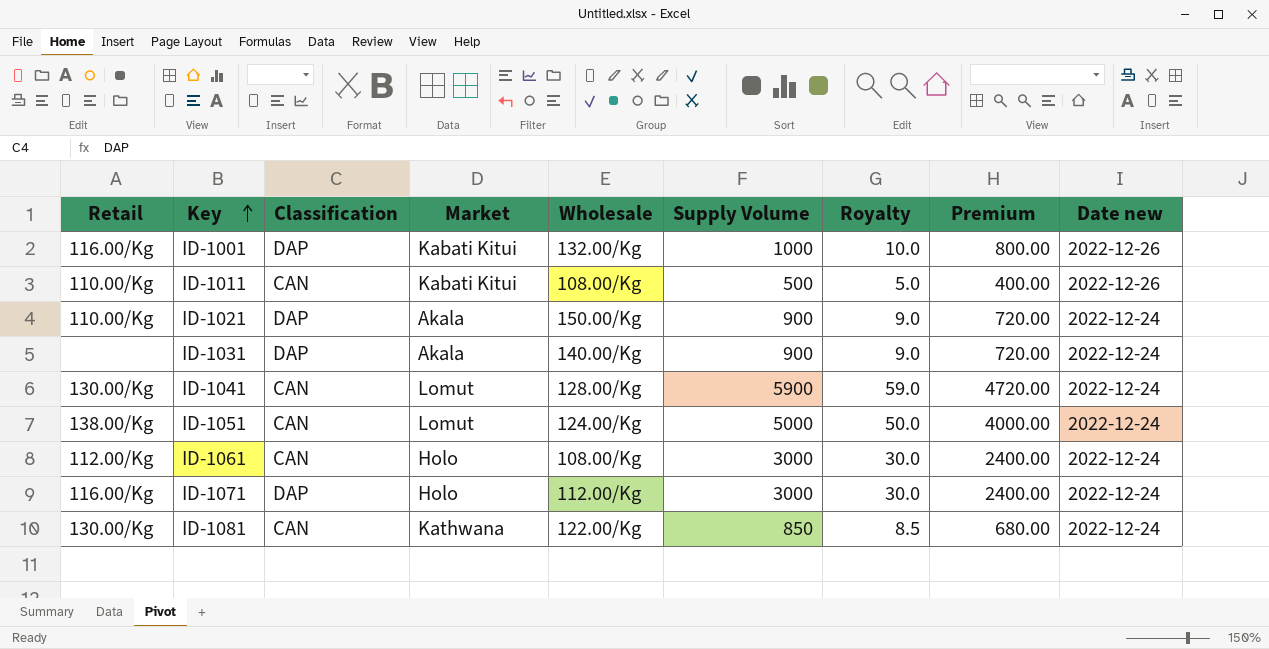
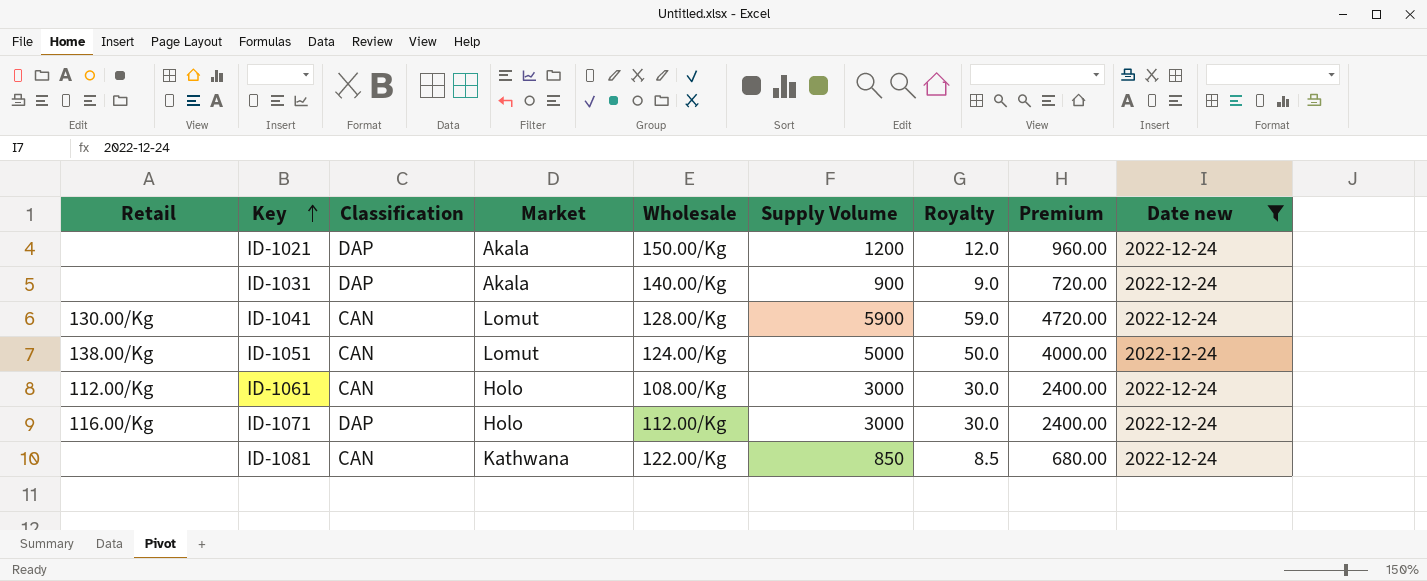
filter: none -> Date new = 2022-12-24
ID-1021 | Retail: 110.00/Kg -> none
ID-1021 | Supply Volume: 900 -> 1200
ID-1021 | Royalty: 9.0 -> 12.0
ID-1021 | Premium: 720.00 -> 960.00
ID-1081 | Retail: 130.00/Kg -> none

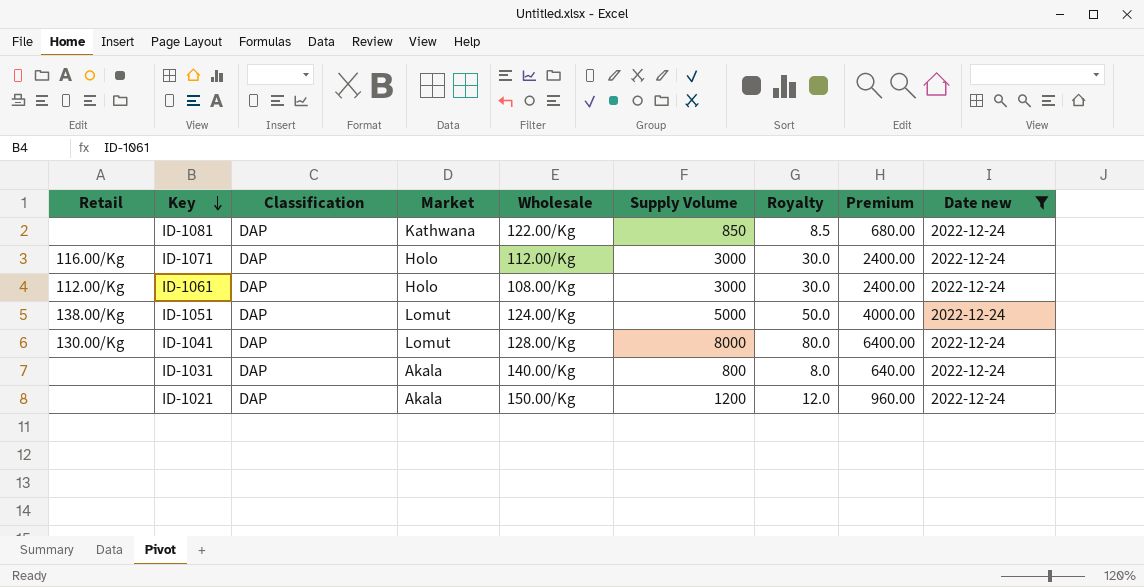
row order: Key ascending -> Key descending
ID-1081 | Classification: CAN -> DAP
ID-1061 | Classification: CAN -> DAP
ID-1051 | Classification: CAN -> DAP
ID-1041 | Classification: CAN -> DAP
ID-1041 | Supply Volume: 5900 -> 8000
ID-1041 | Royalty: 59.0 -> 80.0
ID-1041 | Premium: 4720.00 -> 6400.00
ID-1031 | Supply Volume: 900 -> 800
ID-1031 | Royalty: 9.0 -> 8.0
ID-1031 | Premium: 720.00 -> 640.00

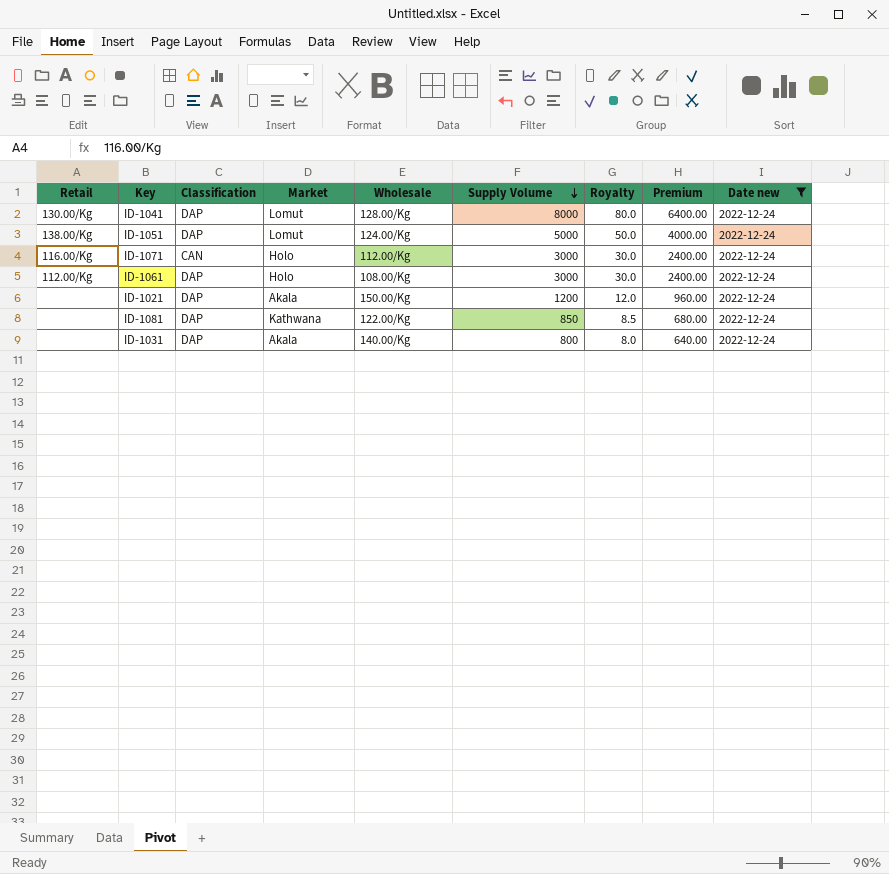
row order: Key descending -> Supply Volume descending
ID-1071 | Classification: DAP -> CAN

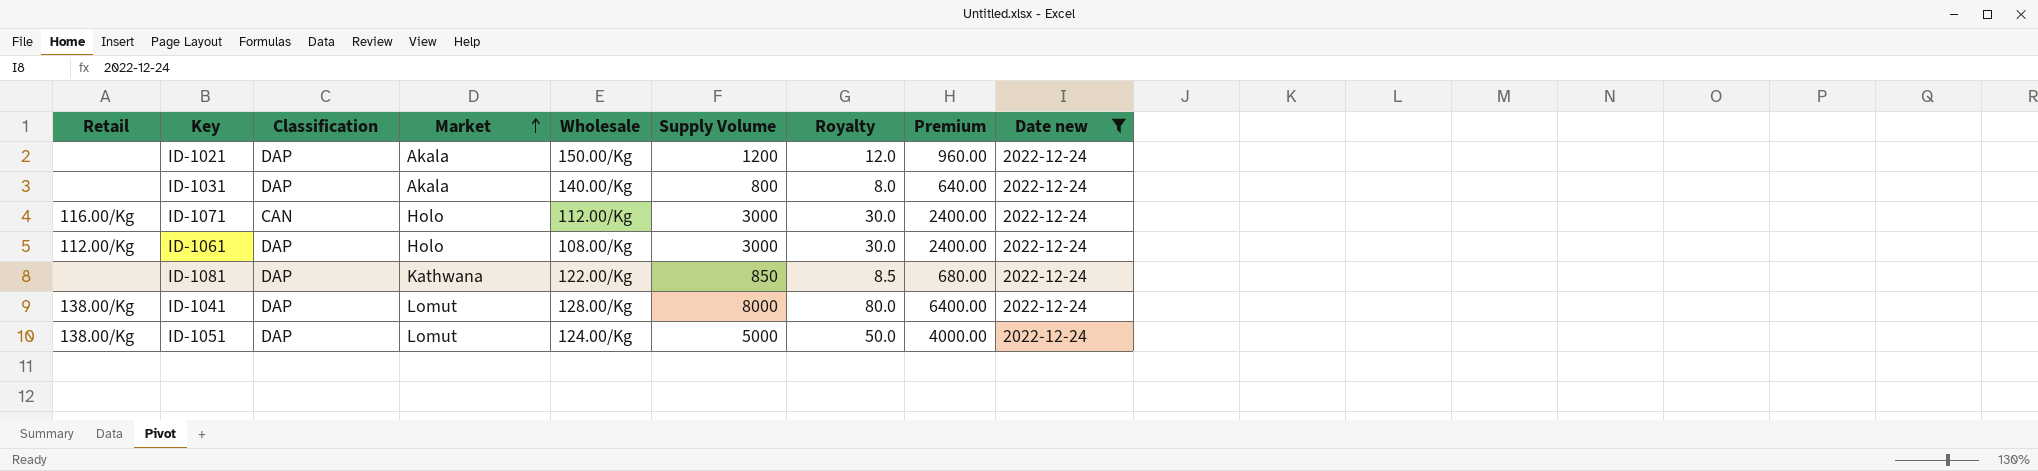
row order: Supply Volume descending -> Market ascending
ID-1041 | Retail: 130.00/Kg -> 138.00/Kg

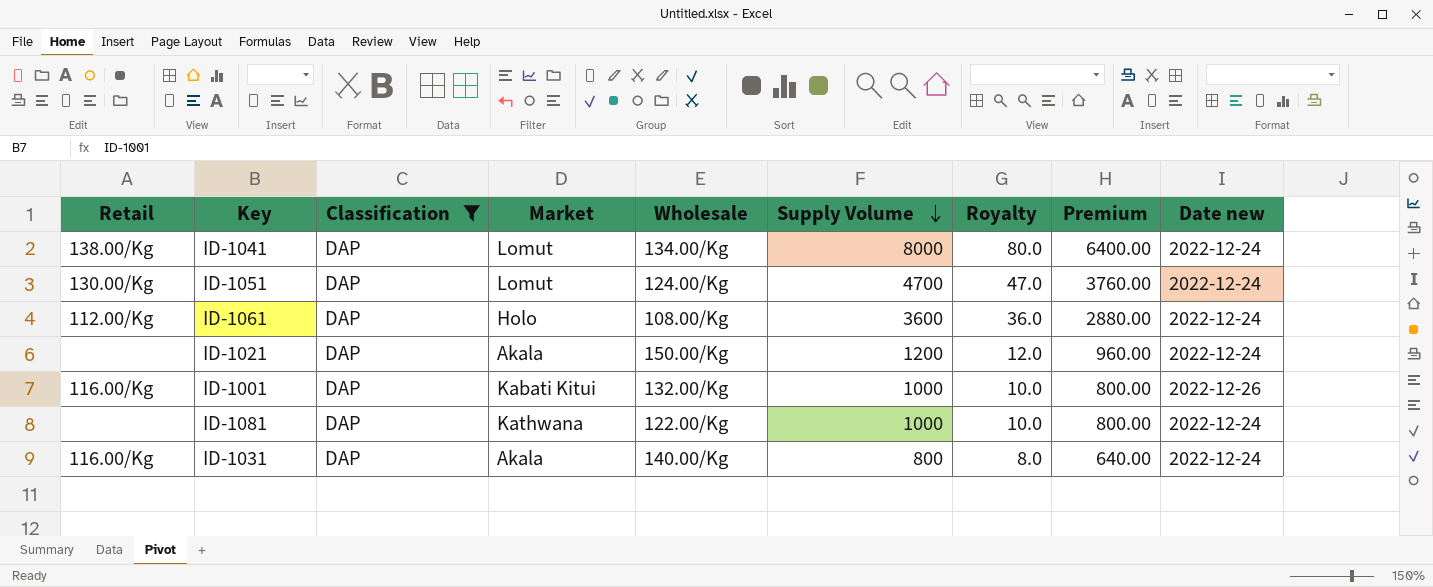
filter: Date new = 2022-12-24 -> Classification = DAP
row order: Market ascending -> Supply Volume descending
ID-1041 | Wholesale: 128.00/Kg -> 134.00/Kg
ID-1051 | Retail: 138.00/Kg -> 130.00/Kg
ID-1051 | Supply Volume: 5000 -> 4700
ID-1051 | Royalty: 50.0 -> 47.0
ID-1051 | Premium: 4000.00 -> 3760.00
ID-1061 | Supply Volume: 3000 -> 3600
ID-1061 | Royalty: 30.0 -> 36.0
ID-1061 | Premium: 2400.00 -> 2880.00
ID-1081 | Supply Volume: 850 -> 1000
ID-1081 | Royalty: 8.5 -> 10.0
ID-1081 | Premium: 680.00 -> 800.00
ID-1031 | Retail: none -> 116.00/Kg

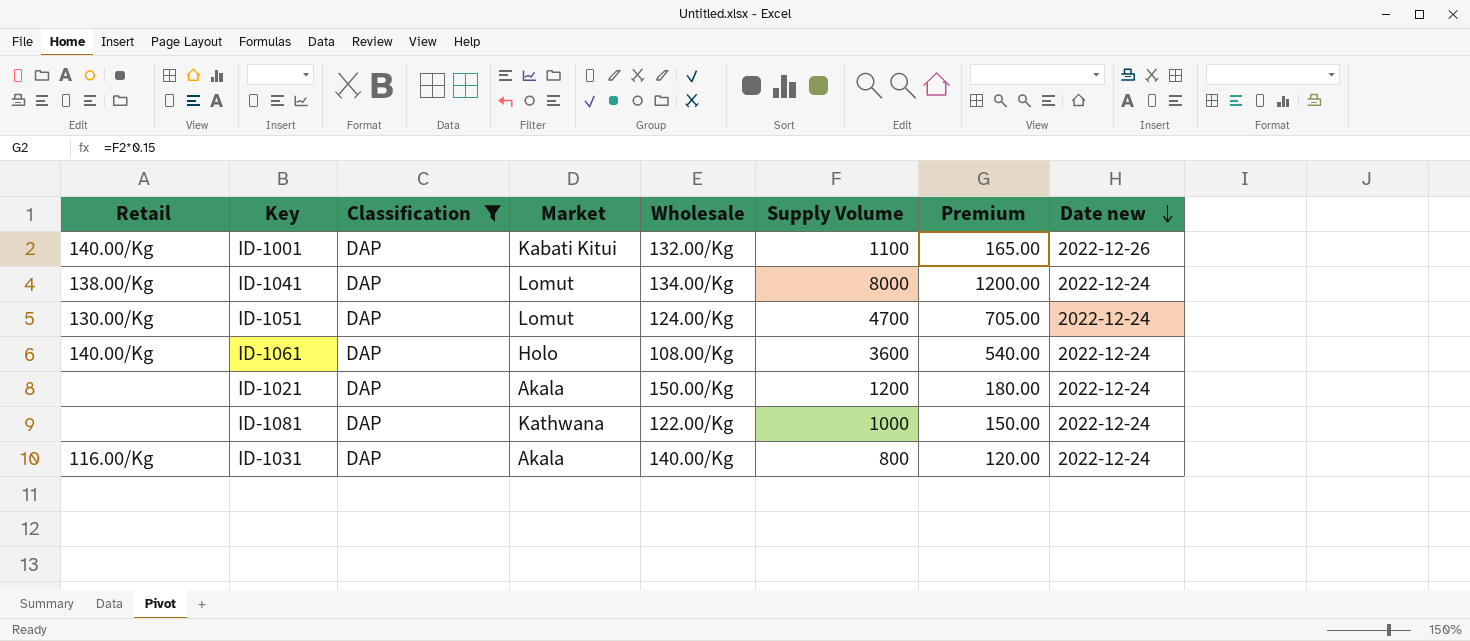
row order: Supply Volume descending -> Date new descending
column Royalty | formula: [Supply Volume] * 0.01 -> none
column Premium | formula: [Supply Volume] * 0.8 -> [Supply Volume] * 0.15
ID-1001 | Retail: 116.00/Kg -> 140.00/Kg
ID-1001 | Supply Volume: 1000 -> 1100
ID-1061 | Retail: 112.00/Kg -> 140.00/Kg

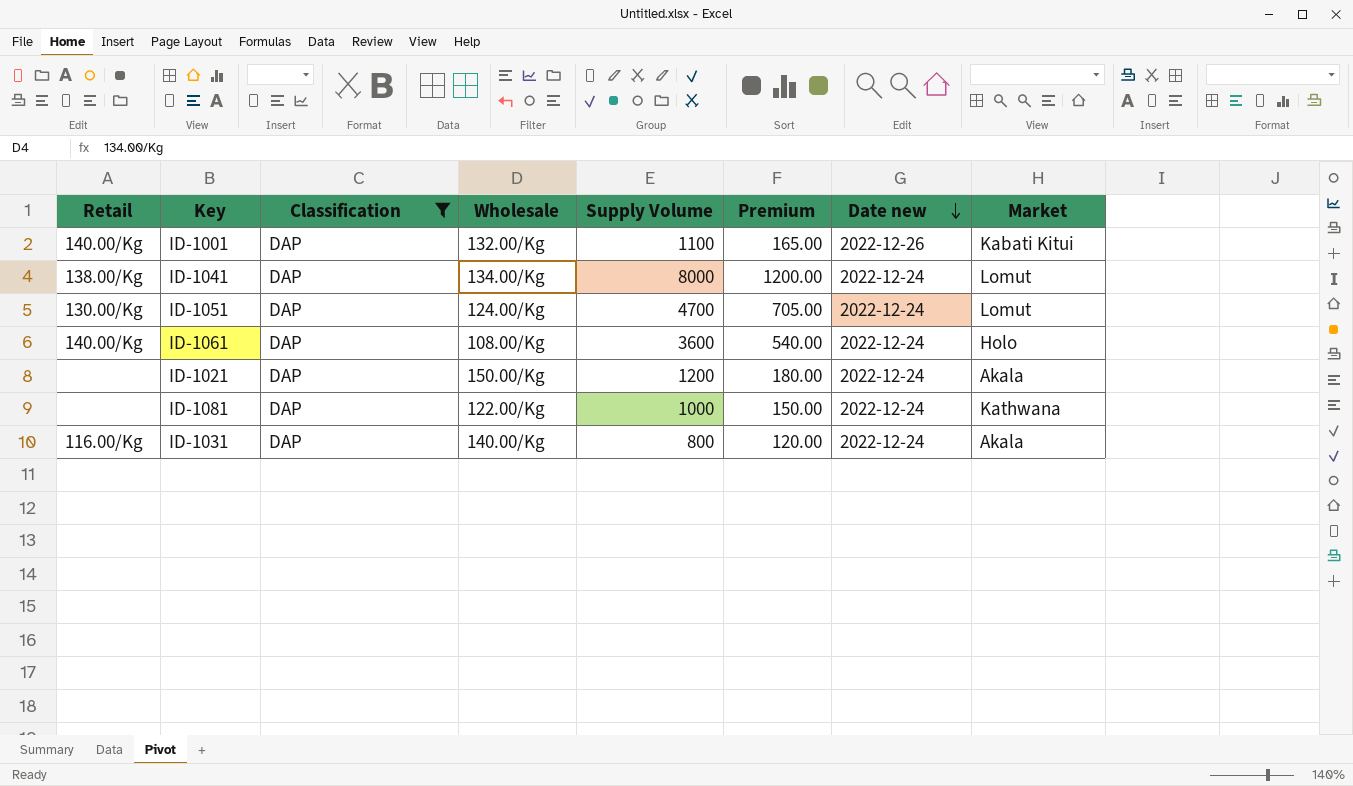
column Market | position: 4 -> 8

